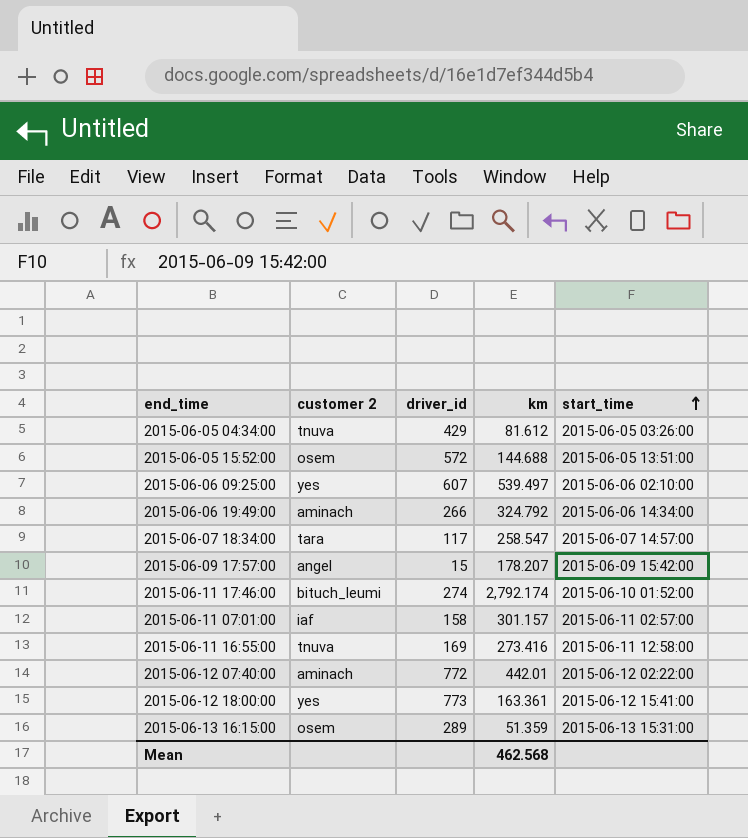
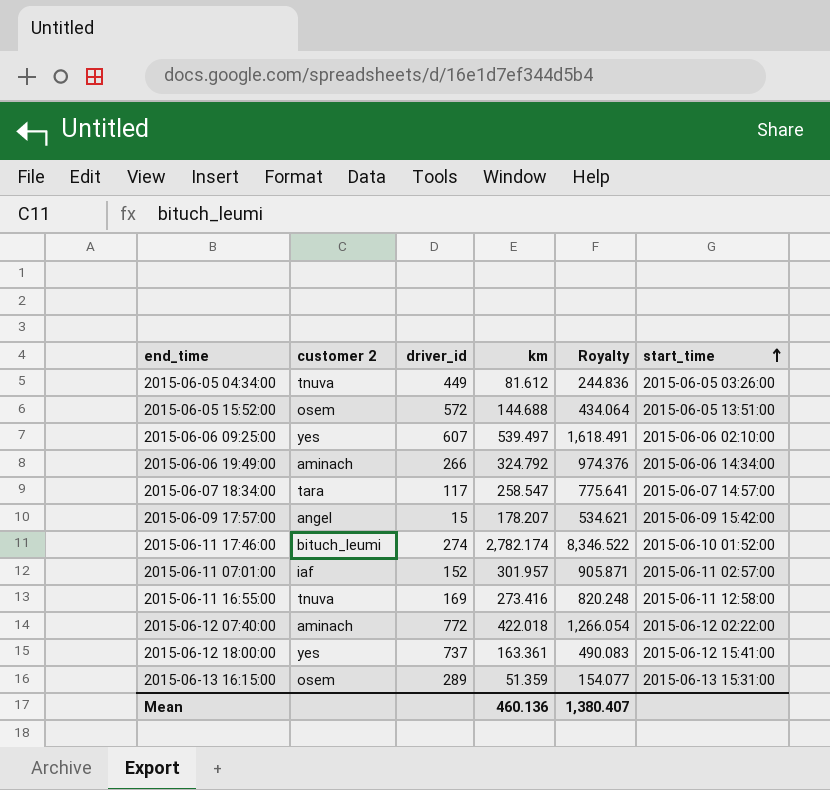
column Royalty | formula: none -> [km] * 3
2015-06-05 04:34:00 | driver_id: 429 -> 449
2015-06-11 17:46:00 | km: 2,792.174 -> 2,782.174
2015-06-11 07:01:00 | driver_id: 158 -> 152
2015-06-11 07:01:00 | km: 301.157 -> 301.957
2015-06-12 07:40:00 | km: 442.01 -> 422.018
2015-06-12 18:00:00 | driver_id: 773 -> 737
Mean | km: 462.568 -> 460.136

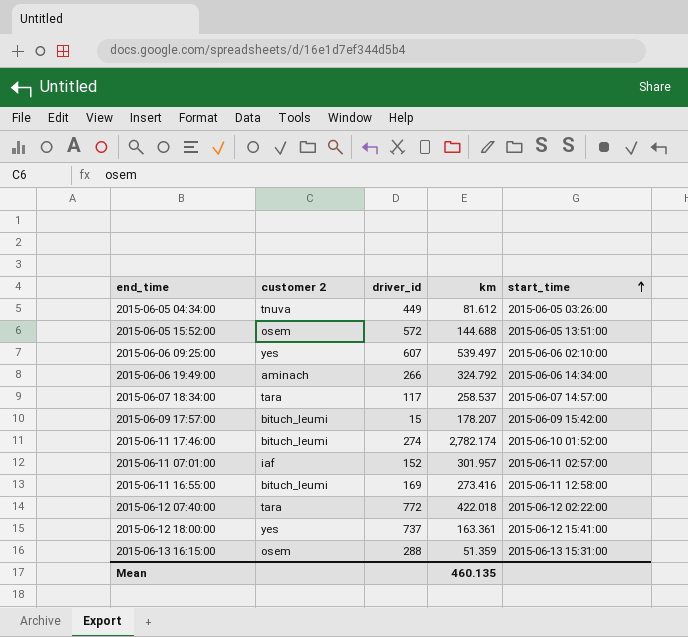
column Royalty | formula: [km] * 3 -> none
2015-06-07 18:34:00 | km: 258.547 -> 258.537
2015-06-09 17:57:00 | customer 2: angel -> bituch_leumi
2015-06-11 16:55:00 | customer 2: tnuva -> bituch_leumi
2015-06-12 07:40:00 | customer 2: aminach -> tara
2015-06-13 16:15:00 | driver_id: 289 -> 288
Mean | km: 460.136 -> 460.135

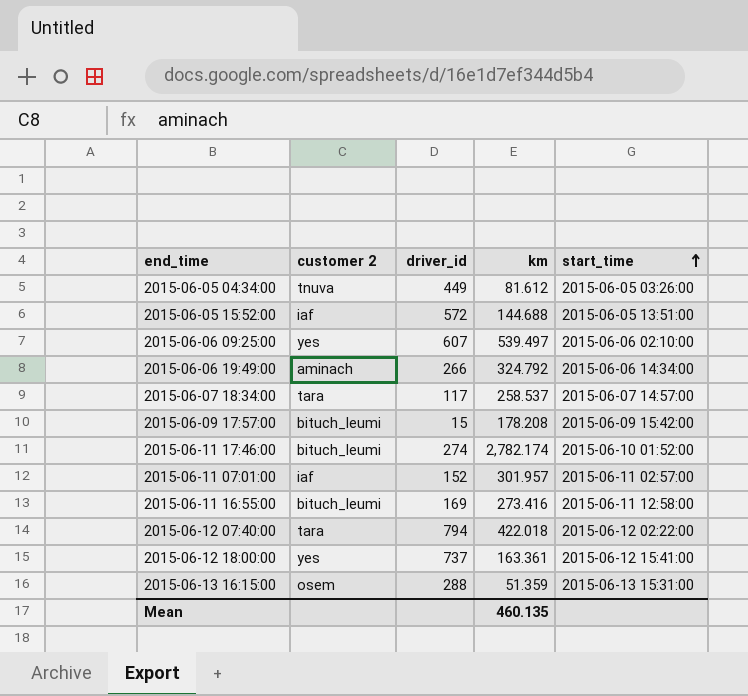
2015-06-05 15:52:00 | customer 2: osem -> iaf
2015-06-09 17:57:00 | km: 178.207 -> 178.208
2015-06-12 07:40:00 | driver_id: 772 -> 794

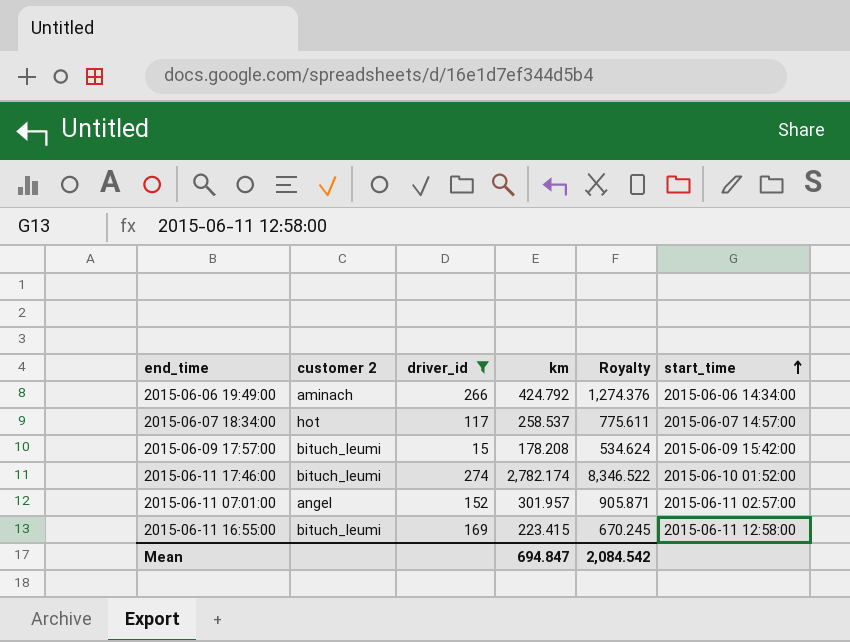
filter: none -> driver_id <= 274
column Royalty | formula: none -> [km] * 3
2015-06-06 19:49:00 | km: 324.792 -> 424.792
2015-06-07 18:34:00 | customer 2: tara -> hot
2015-06-11 07:01:00 | customer 2: iaf -> angel
2015-06-11 16:55:00 | km: 273.416 -> 223.415
Mean | km: 460.135 -> 694.847

